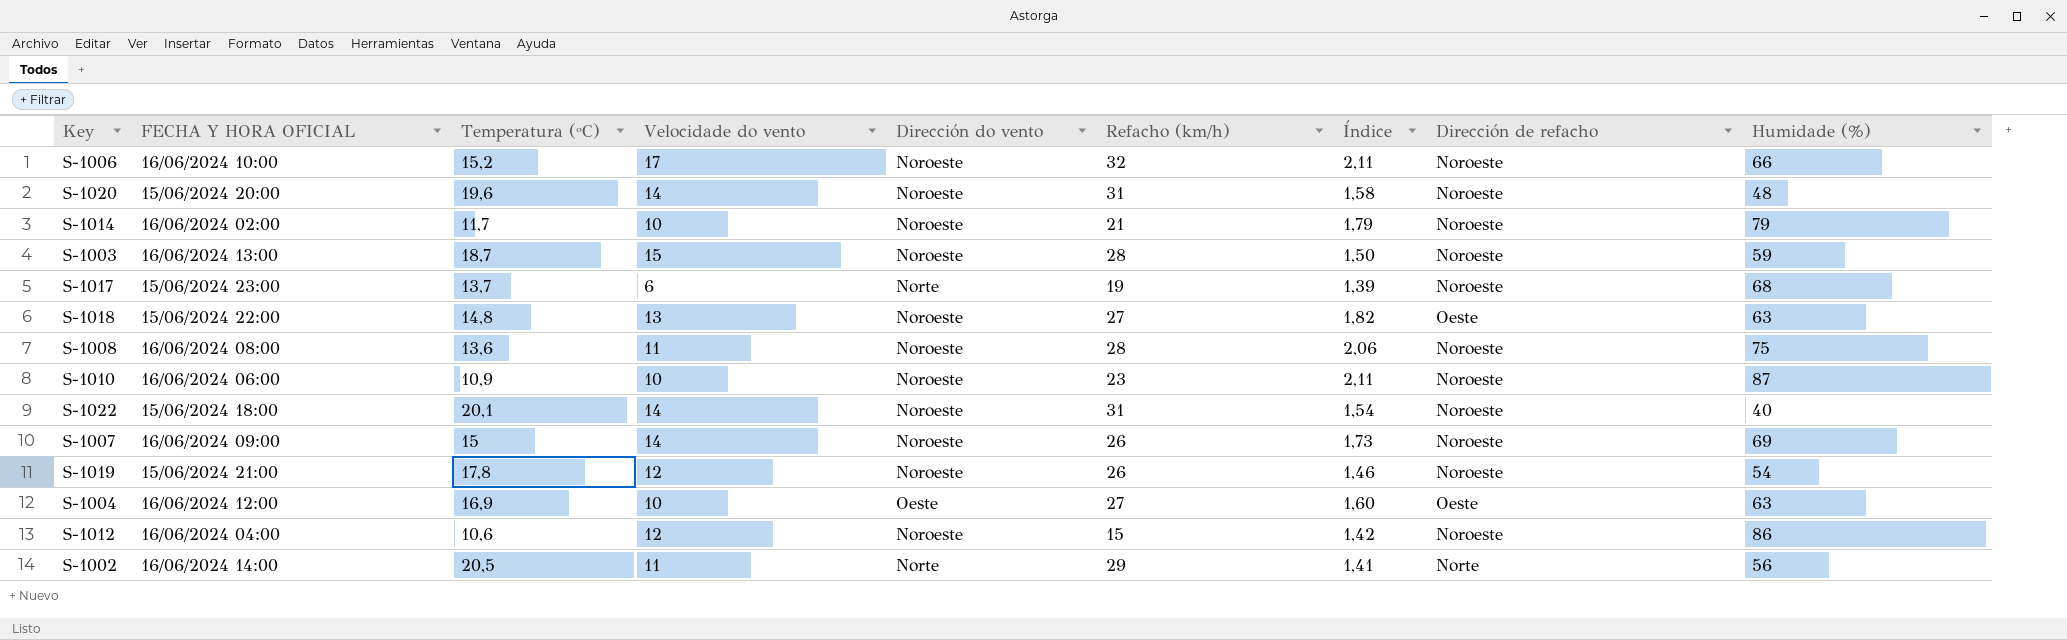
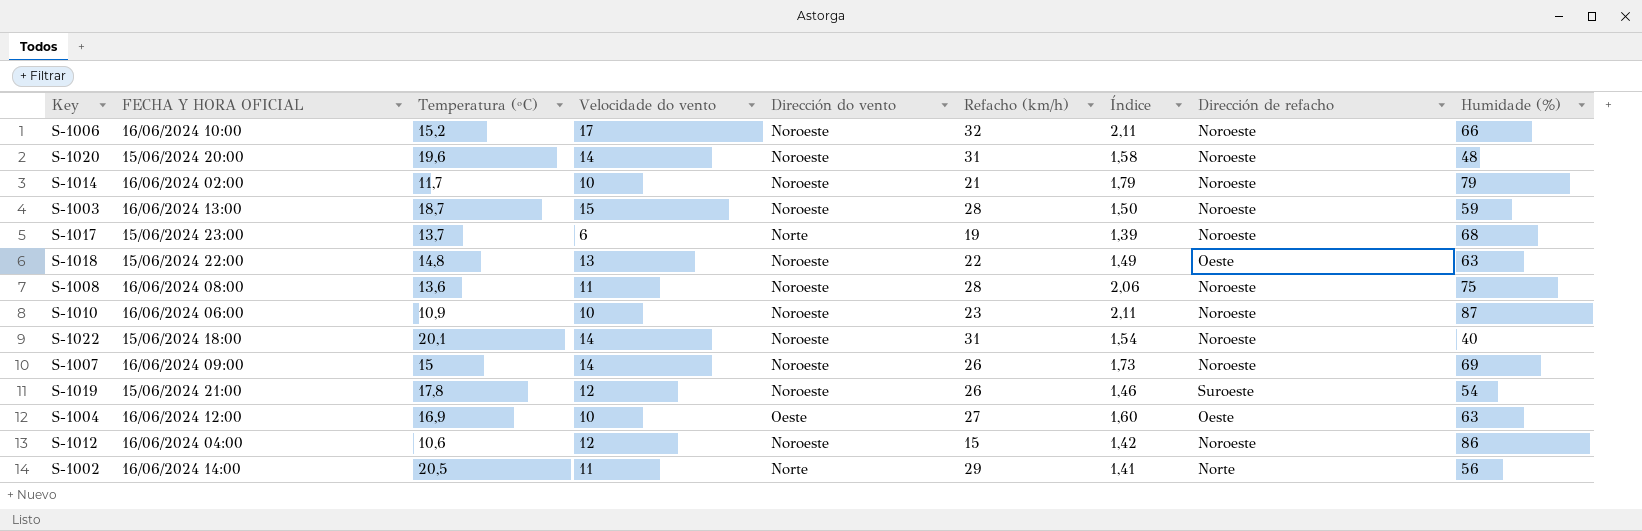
S-1018 | Refacho (km/h): 27 -> 22
S-1018 | Índice: 1,82 -> 1,49
S-1019 | Dirección de refacho: Noroeste -> Suroeste

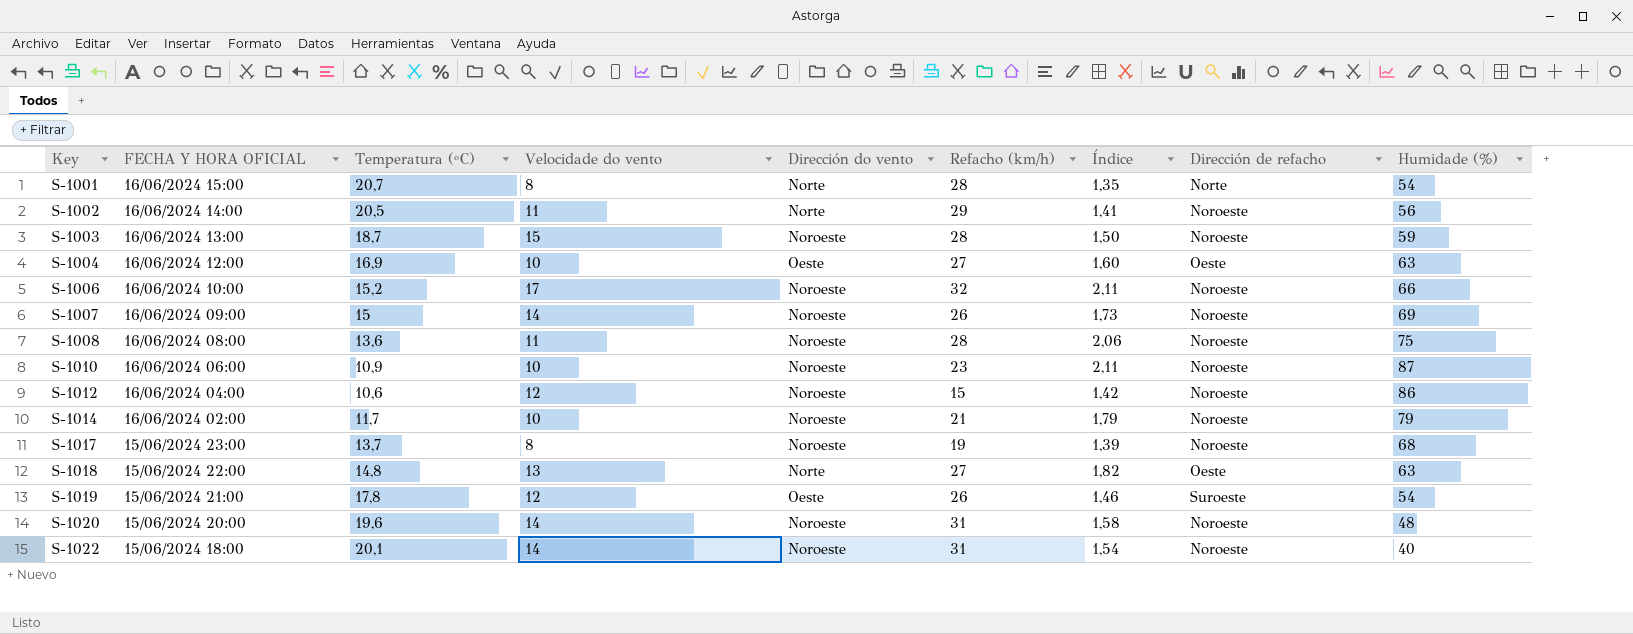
row order: none -> Key ascending
row S-1001: none -> 16/06/2024 15:00 | 20,7 | 8 | Norte | 28 | 1,35 | Norte | 54
S-1002 | Dirección de refacho: Norte -> Noroeste
S-1017 | Velocidade do vento: 6 -> 8
S-1017 | Dirección do vento: Norte -> Noroeste
S-1018 | Dirección do vento: Noroeste -> Norte
S-1018 | Refacho (km/h): 22 -> 27
S-1018 | Índice: 1,49 -> 1,82
S-1019 | Dirección do vento: Noroeste -> Oeste

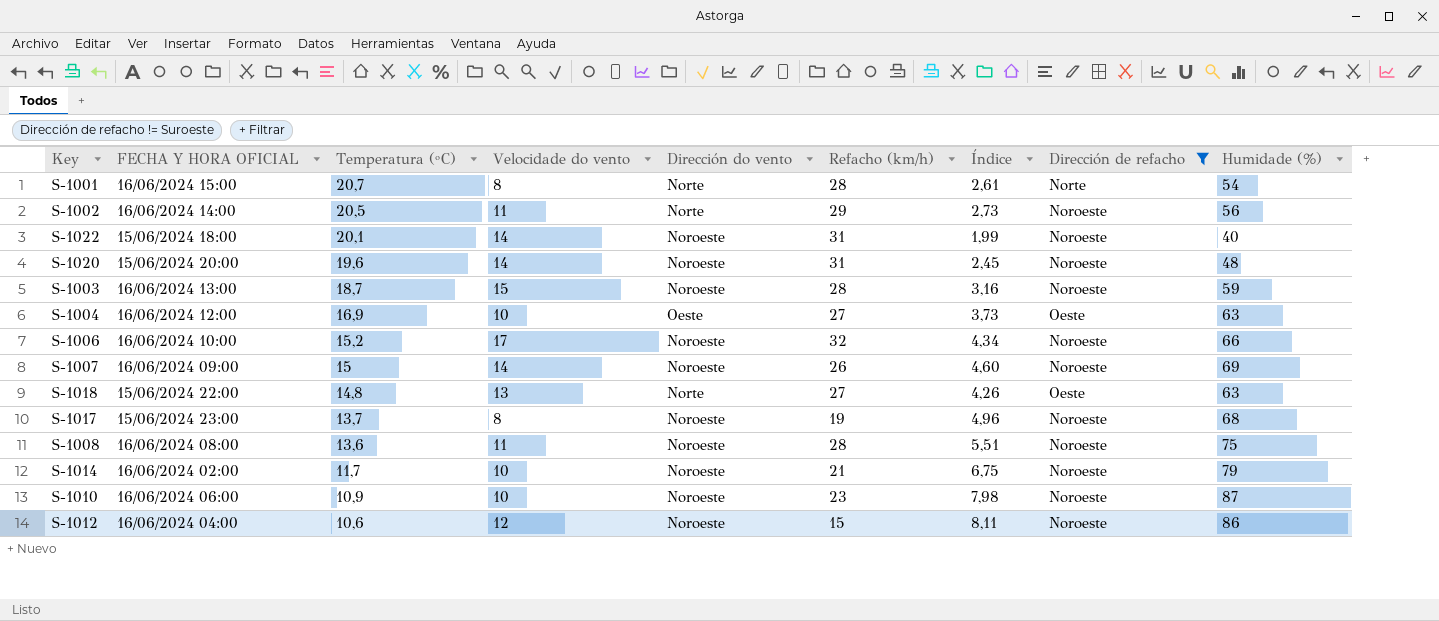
filter: none -> Dirección de refacho != Suroeste
row order: Key ascending -> Temperatura (ºC) descending
column Índice | formula: [Refacho (km/h)] / [Temperatura (ºC)] -> [Humidade (%)] / [Temperatura (ºC)]

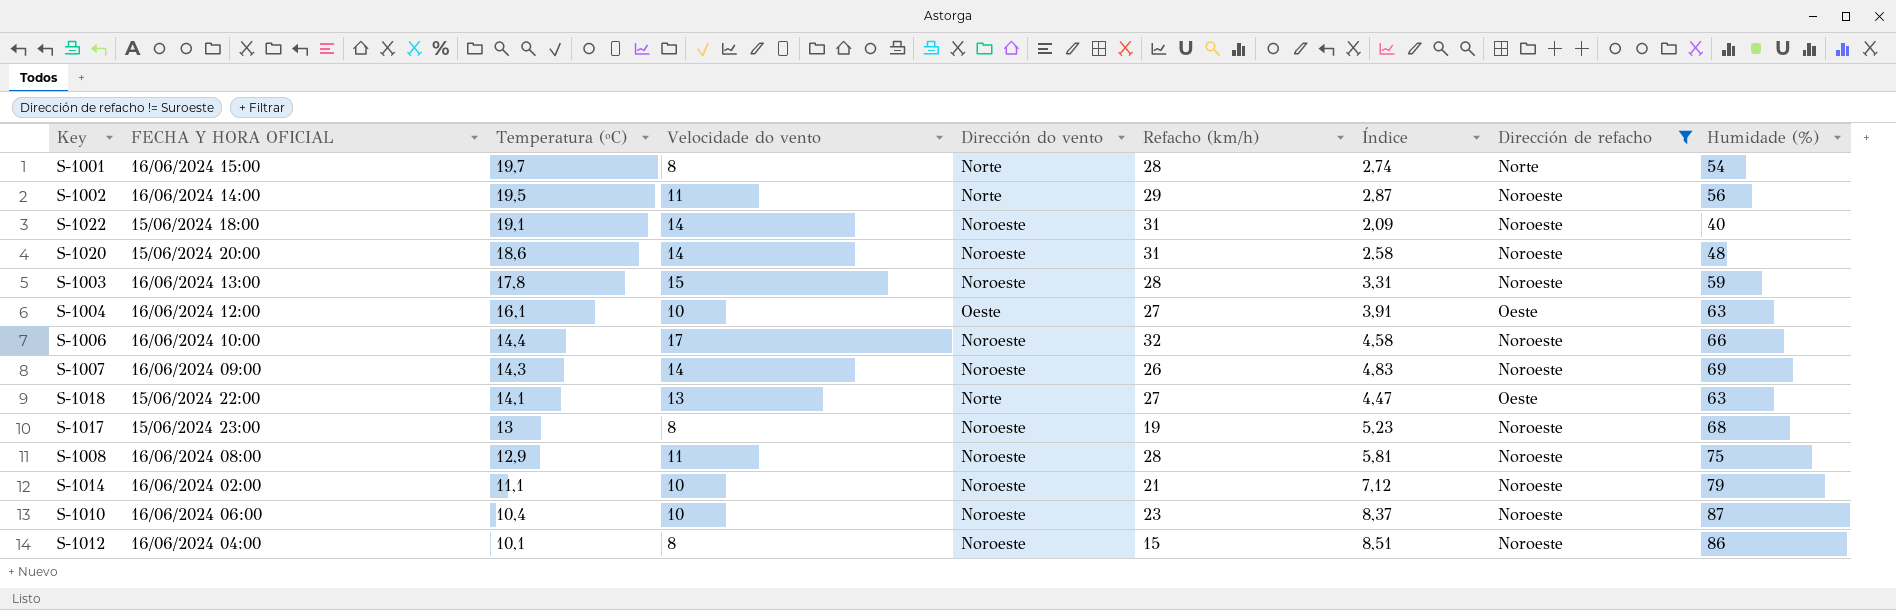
S-1001 | Temperatura (ºC): 20,7 -> 19,7
S-1001 | Índice: 2,61 -> 2,74
S-1002 | Temperatura (ºC): 20,5 -> 19,5
S-1002 | Índice: 2,73 -> 2,87
S-1022 | Temperatura (ºC): 20,1 -> 19,1
S-1022 | Índice: 1,99 -> 2,09
S-1020 | Temperatura (ºC): 19,6 -> 18,6
S-1020 | Índice: 2,45 -> 2,58
S-1003 | Temperatura (ºC): 18,7 -> 17,8
S-1003 | Índice: 3,16 -> 3,31
S-1004 | Temperatura (ºC): 16,9 -> 16,1
S-1004 | Índice: 3,73 -> 3,91
S-1006 | Temperatura (ºC): 15,2 -> 14,4
S-1006 | Índice: 4,34 -> 4,58
S-1007 | Temperatura (ºC): 15 -> 14,3
S-1007 | Índice: 4,60 -> 4,83
S-1018 | Temperatura (ºC): 14,8 -> 14,1
S-1018 | Índice: 4,26 -> 4,47
S-1017 | Temperatura (ºC): 13,7 -> 13
S-1017 | Índice: 4,96 -> 5,23
S-1008 | Temperatura (ºC): 13,6 -> 12,9
S-1008 | Índice: 5,51 -> 5,81
S-1014 | Temperatura (ºC): 11,7 -> 11,1
S-1014 | Índice: 6,75 -> 7,12
S-1010 | Temperatura (ºC): 10,9 -> 10,4
S-1010 | Índice: 7,98 -> 8,37
S-1012 | Temperatura (ºC): 10,6 -> 10,1
S-1012 | Velocidade do vento: 12 -> 8
S-1012 | Índice: 8,11 -> 8,51

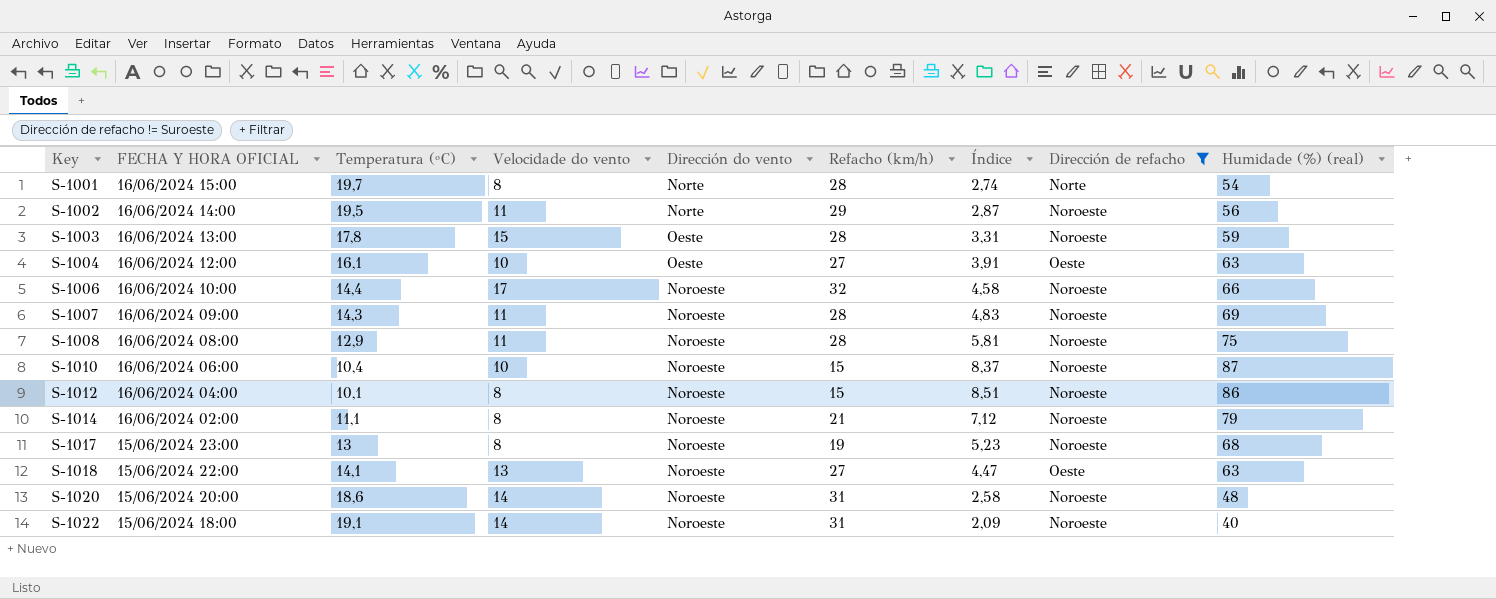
row order: Temperatura (ºC) descending -> Key ascending
column name: Humidade (%) -> Humidade (%) (real)
S-1003 | Dirección do vento: Noroeste -> Oeste
S-1007 | Velocidade do vento: 14 -> 11
S-1007 | Refacho (km/h): 26 -> 28
S-1010 | Refacho (km/h): 23 -> 15
S-1014 | Velocidade do vento: 10 -> 8
S-1018 | Dirección do vento: Norte -> Noroeste

